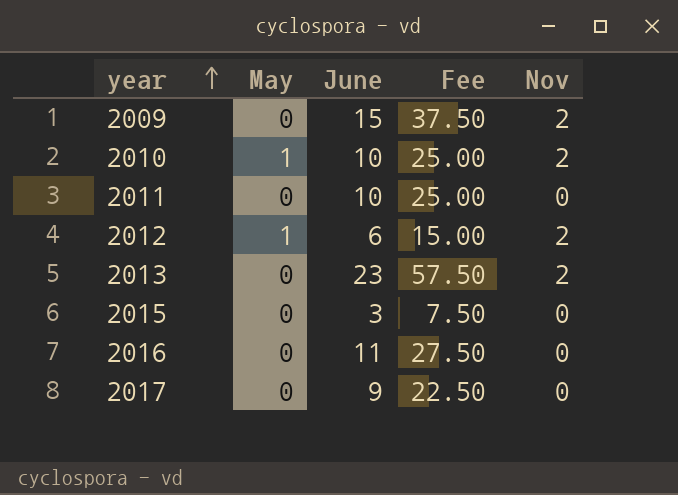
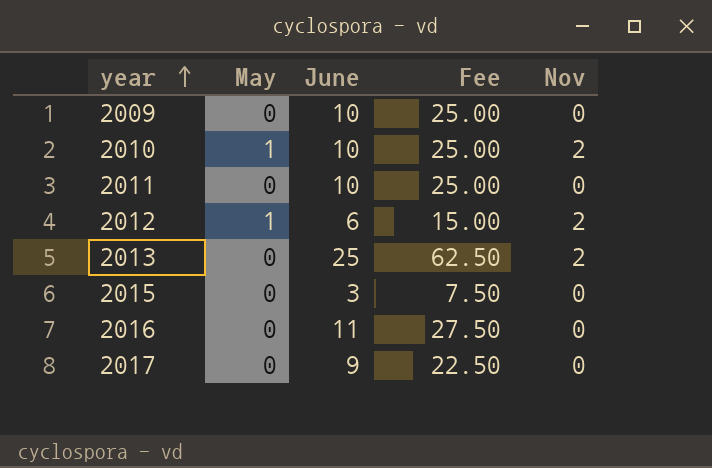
2009 | June: 15 -> 10
2009 | Fee: 37.50 -> 25.00
2009 | Nov: 2 -> 0
2013 | June: 23 -> 25
2013 | Fee: 57.50 -> 62.50

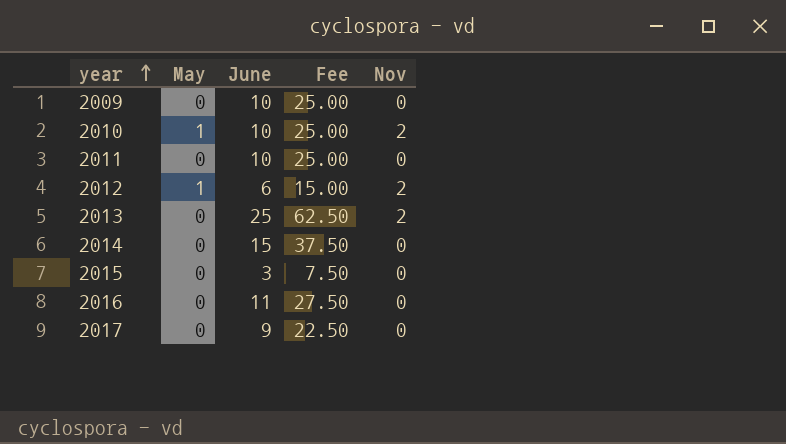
row 2014: none -> 0 | 15 | 37.50 | 0

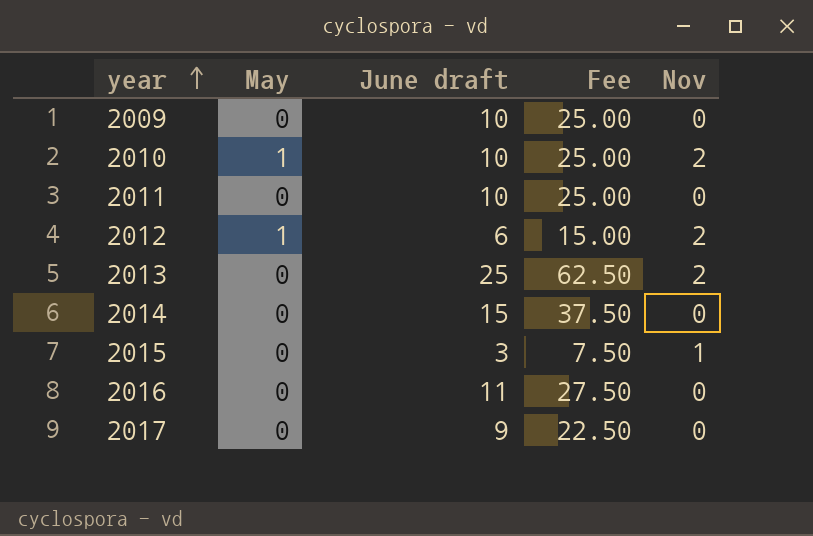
column name: June -> June draft
2015 | Nov: 0 -> 1

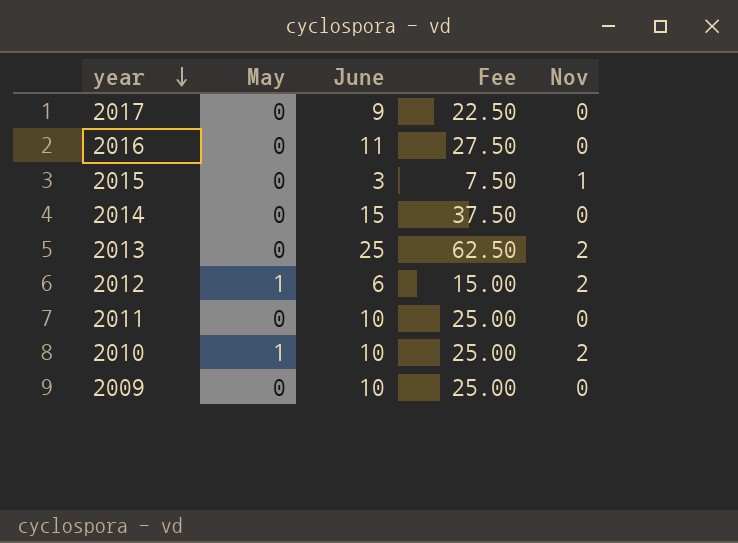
row order: year ascending -> year descending
column name: June draft -> June

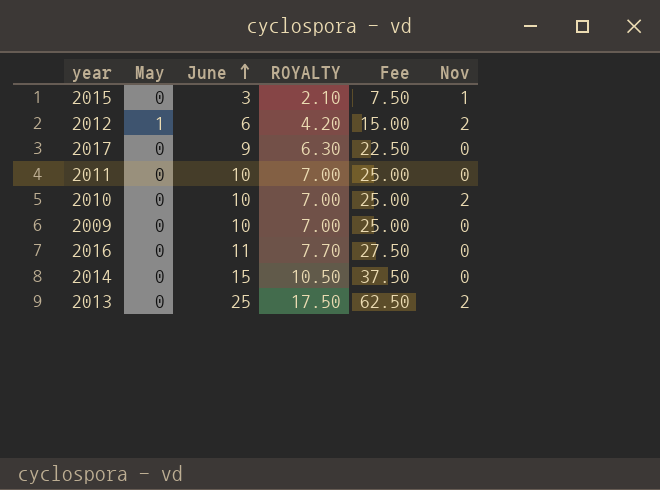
row order: year descending -> June ascending
column ROYALTY | formula: none -> [June] * 0.7
2010 | May: 1 -> 0

